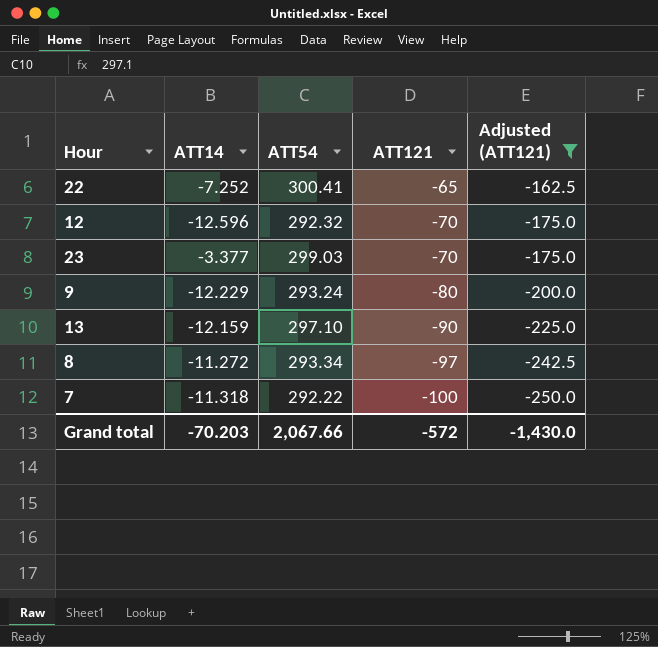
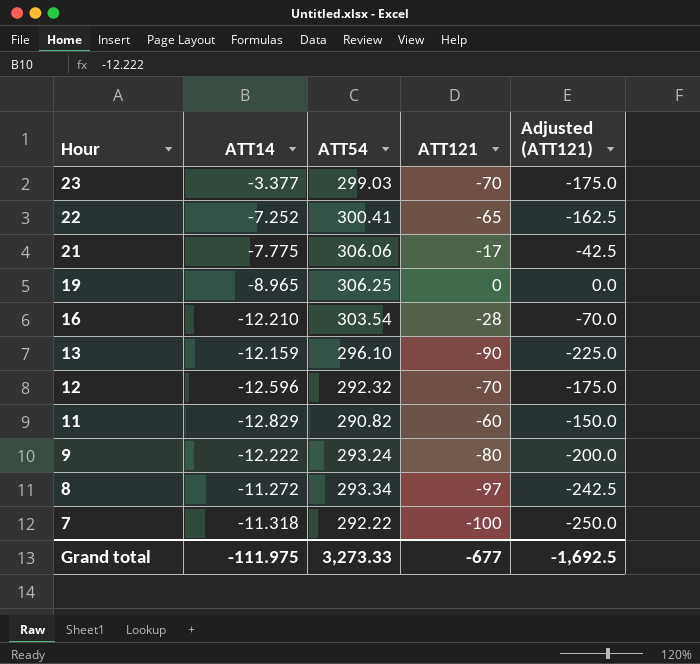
filter: Adjusted (ATT121) <= -162.5 -> none
row order: ATT121 descending -> Hour descending
13 | ATT54: 297.10 -> 296.10
9 | ATT14: -12.229 -> -12.222
Grand total | ATT14: -70.203 -> -111.975
Grand total | ATT54: 2,067.66 -> 3,273.33
Grand total | ATT121: -572 -> -677
Grand total | Adjusted (ATT121): -1,430.0 -> -1,692.5

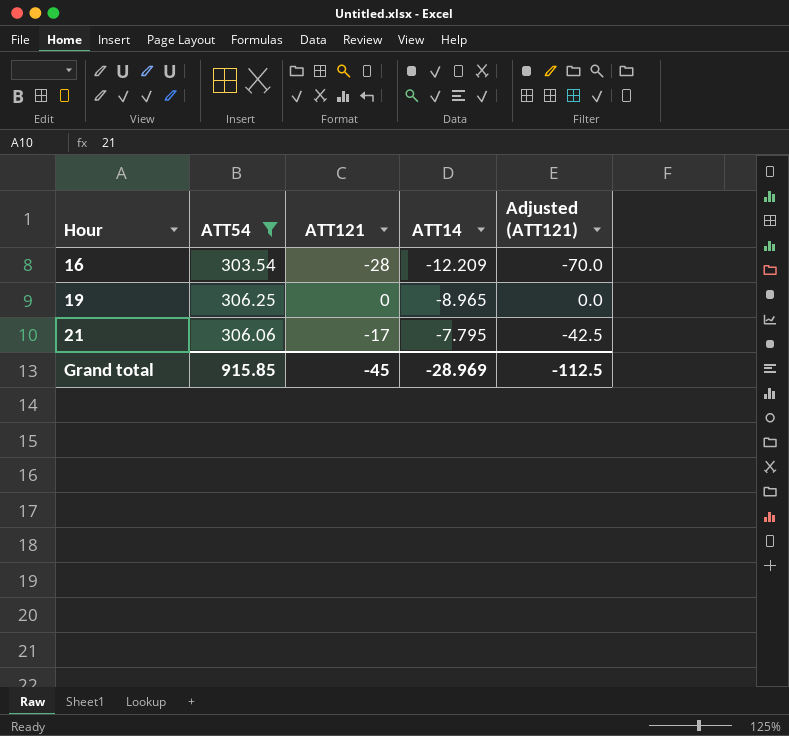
filter: none -> ATT54 >= 303.54
row order: Hour descending -> Hour ascending
column ATT14 | position: 2 -> 4
16 | ATT14: -12.210 -> -12.209
21 | ATT14: -7.775 -> -7.795
Grand total | ATT54: 3,273.33 -> 915.85
Grand total | ATT121: -677 -> -45
Grand total | ATT14: -111.975 -> -28.969
Grand total | Adjusted (ATT121): -1,692.5 -> -112.5

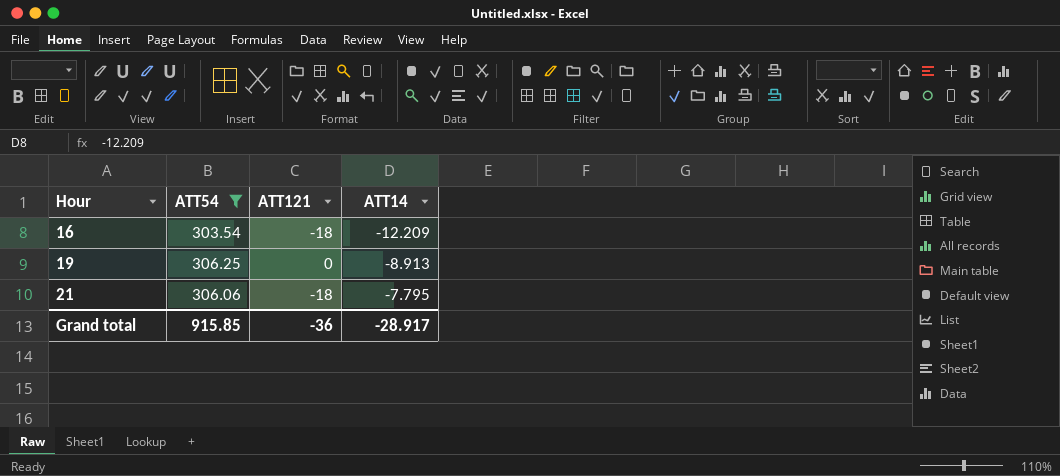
column Adjusted (ATT121) | formula: [ATT121] * 2.5 -> none
16 | ATT121: -28 -> -18
19 | ATT14: -8.965 -> -8.913
21 | ATT121: -17 -> -18
Grand total | ATT121: -45 -> -36
Grand total | ATT14: -28.969 -> -28.917

